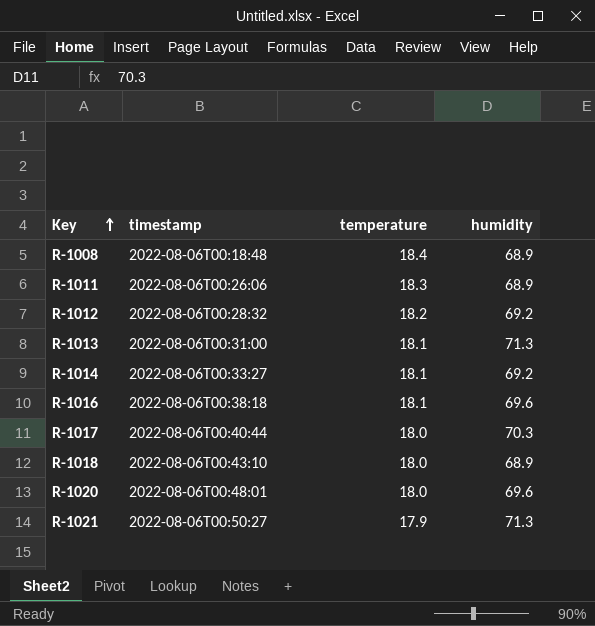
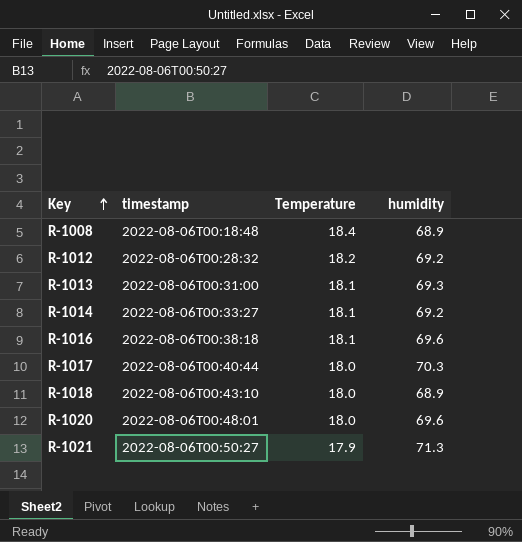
column name: temperature -> Temperature
row R-1011: 2022-08-06T00:26:06 | 18.3 | 68.9 -> none
R-1013 | humidity: 71.3 -> 69.3

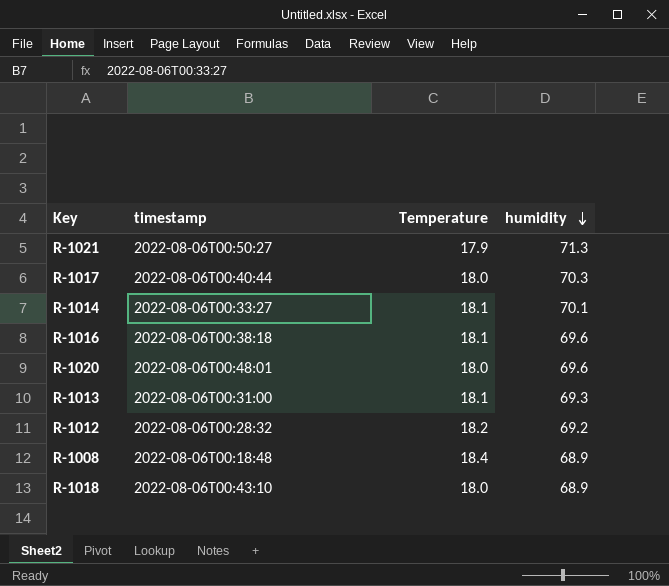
row order: Key ascending -> humidity descending
R-1014 | humidity: 69.2 -> 70.1

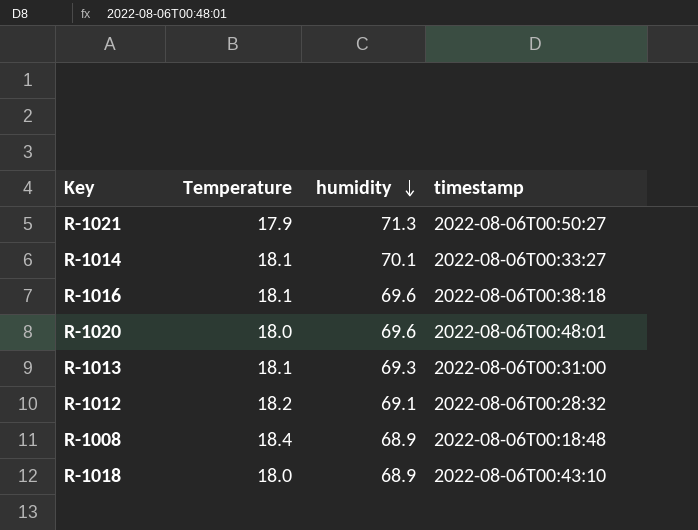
column timestamp | position: 2 -> 4
row R-1017: 2022-08-06T00:40:44 | 18.0 | 70.3 -> none
R-1012 | humidity: 69.2 -> 69.1

